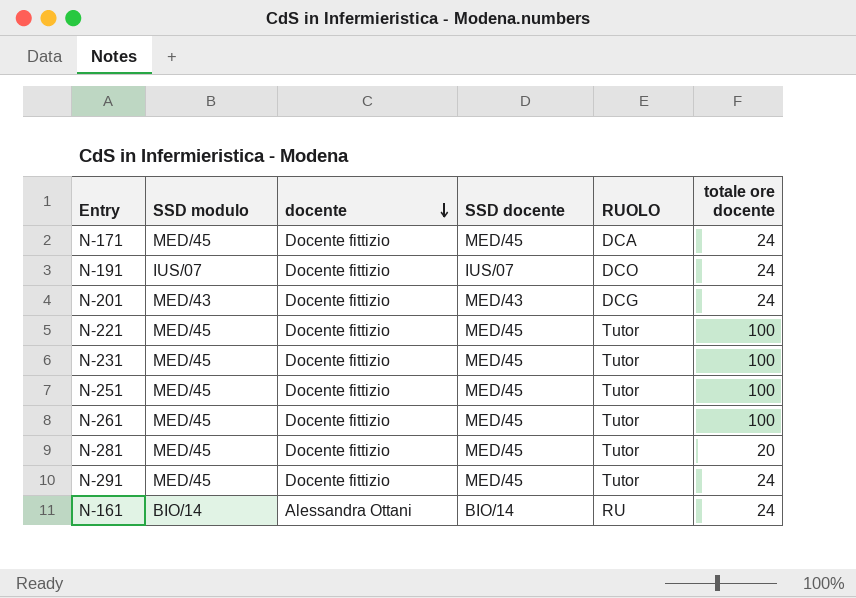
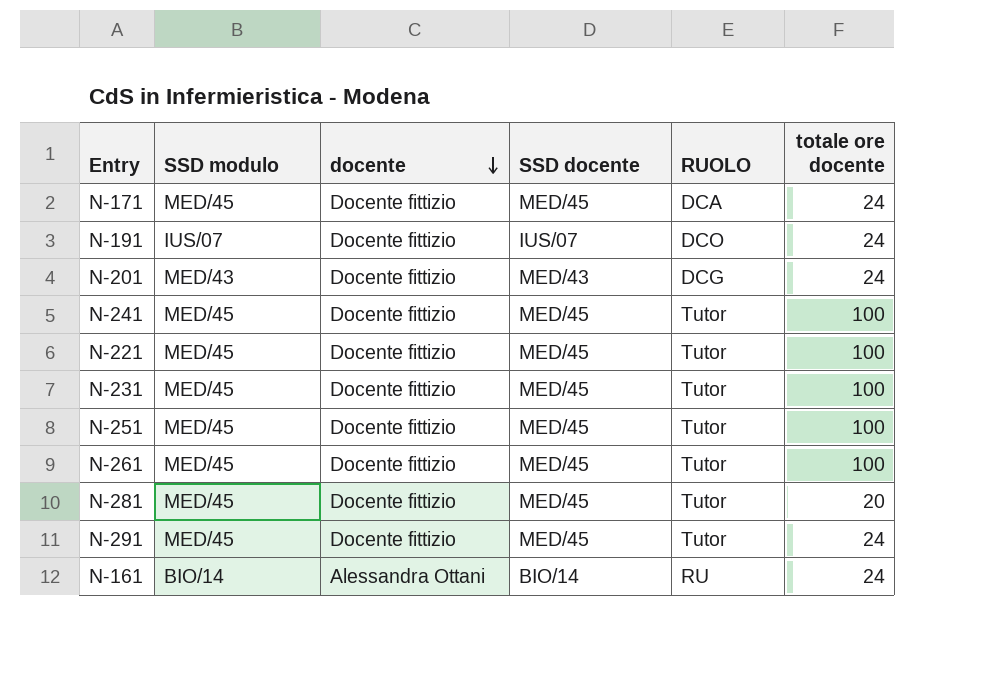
row N-241: none -> MED/45 | Docente fittizio | MED/45 | Tutor | 100

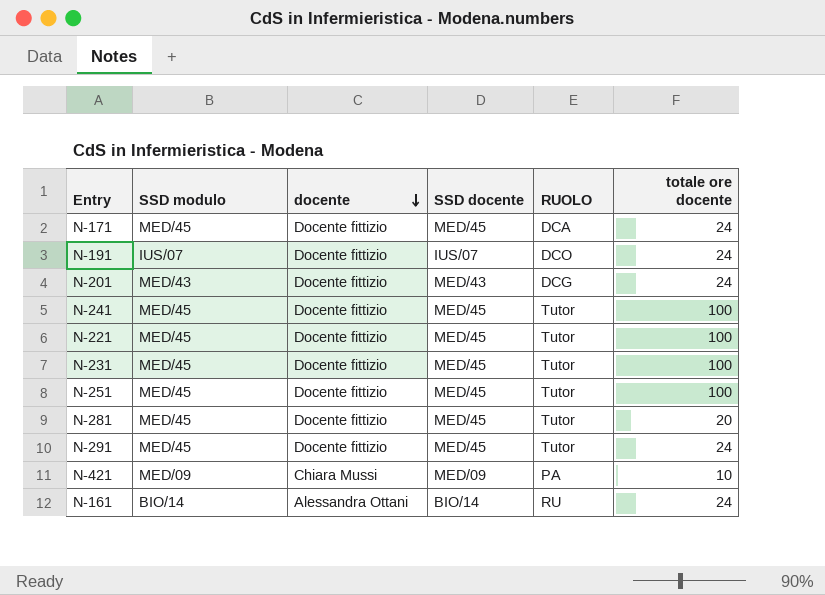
row N-261: MED/45 | Docente fittizio | MED/45 | Tutor | 100 -> none
row N-421: none -> MED/09 | Chiara Mussi | MED/09 | PA | 10

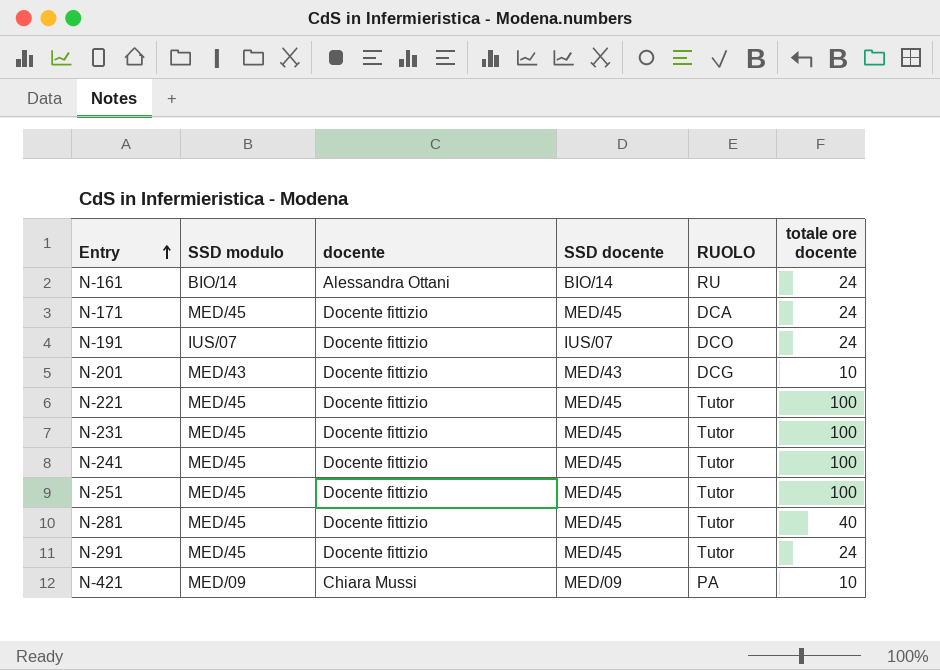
row order: docente descending -> Entry ascending
N-201 | totale ore docente: 24 -> 10
N-281 | totale ore docente: 20 -> 40

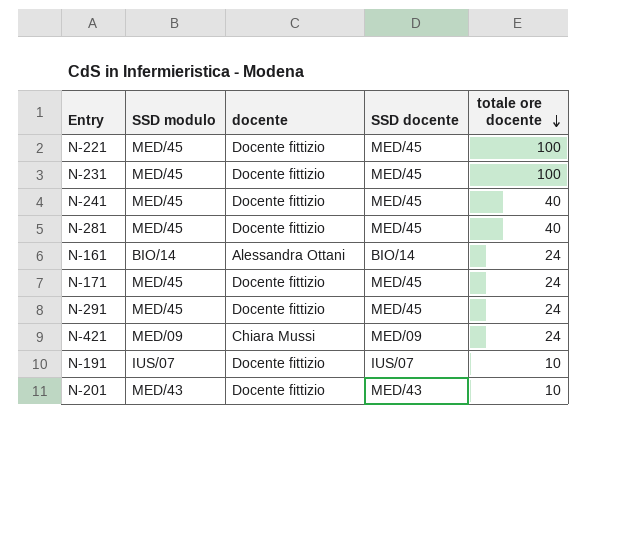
row order: Entry ascending -> totale ore docente descending
column RUOLO | position: 5 -> none
row N-251: MED/45 | Docente fittizio | MED/45 | Tutor | 100 -> none
N-241 | totale ore docente: 100 -> 40
N-421 | totale ore docente: 10 -> 24
N-191 | totale ore docente: 24 -> 10

